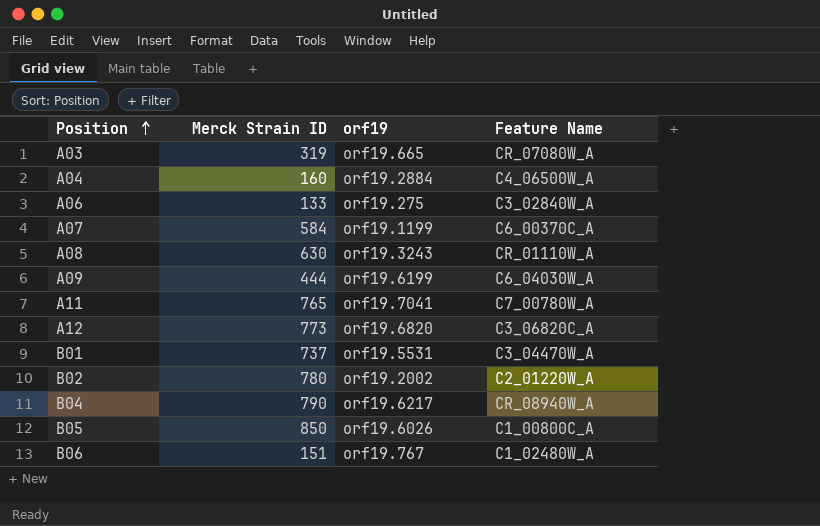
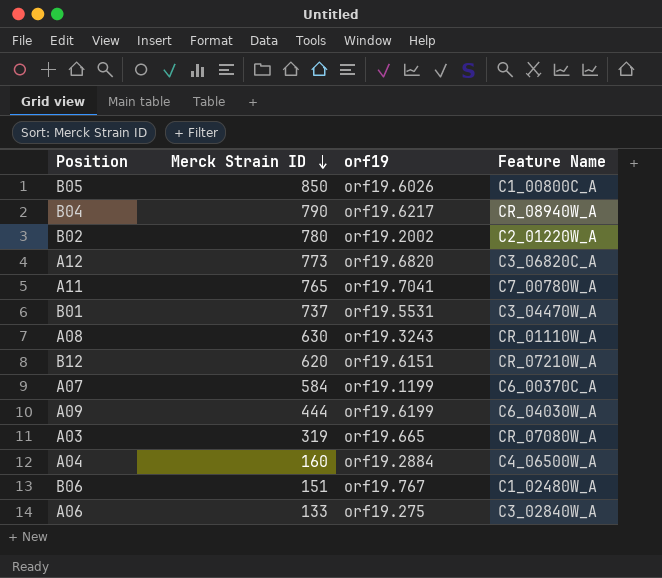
row order: Position ascending -> Merck Strain ID descending
row B12: none -> 620 | orf19.6151 | CR_07210W_A

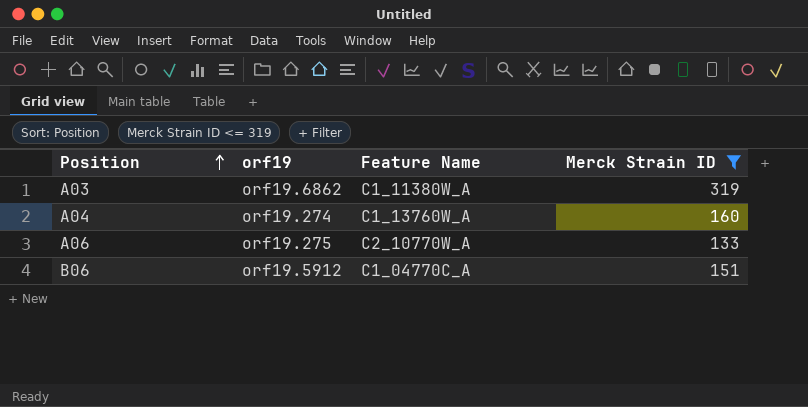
filter: none -> Merck Strain ID <= 319
row order: Merck Strain ID descending -> Position ascending
column Merck Strain ID | position: 2 -> 4
A03 | orf19: orf19.665 -> orf19.6862
A03 | Feature Name: CR_07080W_A -> C1_11380W_A
A04 | orf19: orf19.2884 -> orf19.274
A04 | Feature Name: C4_06500W_A -> C1_13760W_A
A06 | Feature Name: C3_02840W_A -> C2_10770W_A
B06 | orf19: orf19.767 -> orf19.5912
B06 | Feature Name: C1_02480W_A -> C1_04770C_A

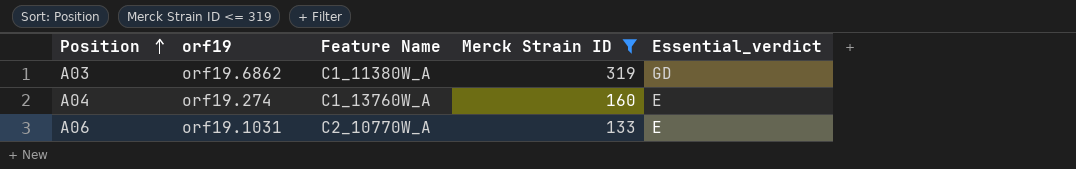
column Essential_verdict | position: none -> 5
row B06: orf19.5912 | C1_04770C_A | 151 -> none
A06 | orf19: orf19.275 -> orf19.1031

